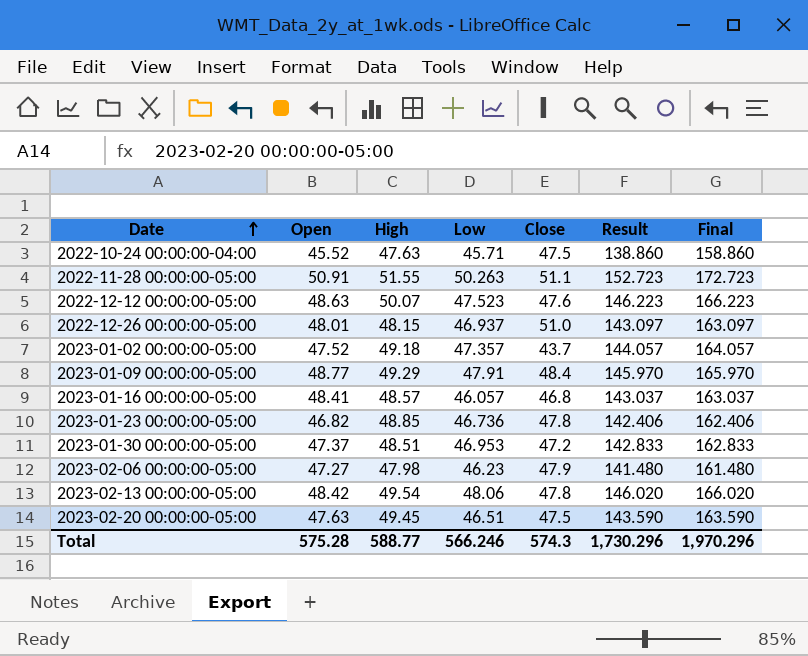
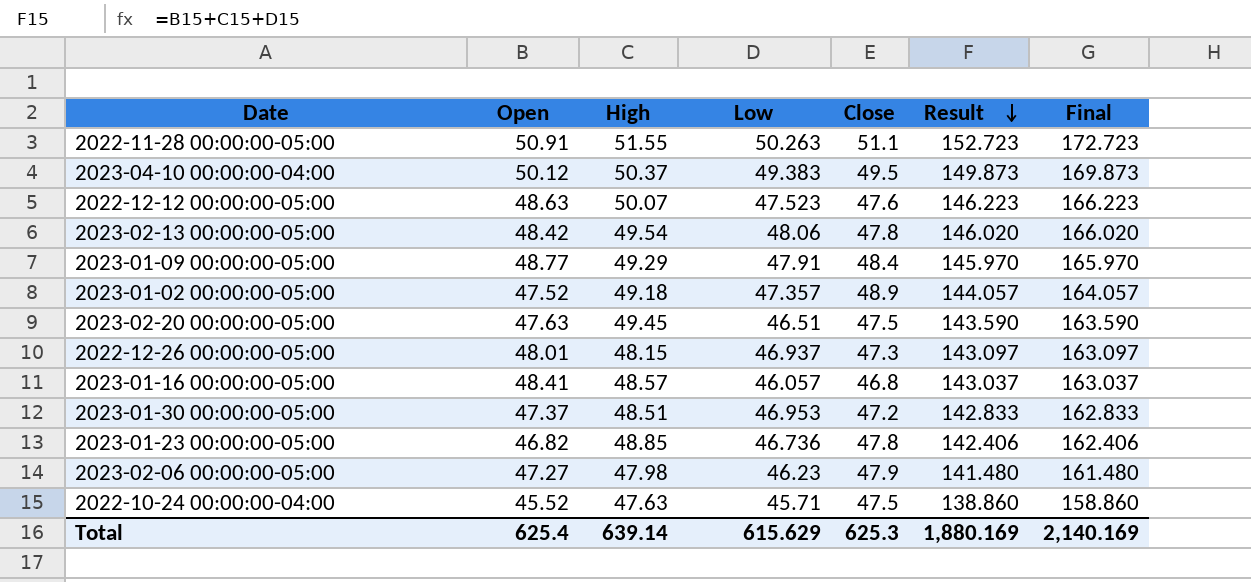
row order: Date ascending -> Result descending
row 2023-04-10 00:00:00-04:00: none -> 50.12 | 50.37 | 49.383 | 49.5 | 149.873 | 169.873
2023-01-02 00:00:00-05:00 | Close: 43.7 -> 48.9
2022-12-26 00:00:00-05:00 | Close: 51.0 -> 47.3
Total | Open: 575.28 -> 625.4
Total | High: 588.77 -> 639.14
Total | Low: 566.246 -> 615.629
Total | Close: 574.3 -> 625.3
Total | Result: 1,730.296 -> 1,880.169
Total | Final: 1,970.296 -> 2,140.169

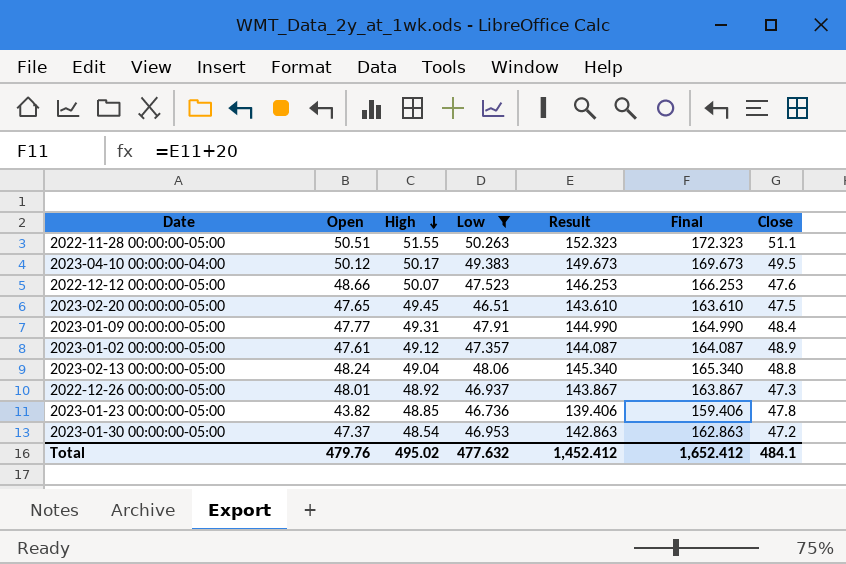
filter: none -> Low >= 46.51
row order: Result descending -> High descending
column Close | position: 5 -> 7
2022-11-28 00:00:00-05:00 | Open: 50.91 -> 50.51
2022-11-28 00:00:00-05:00 | Result: 152.723 -> 152.323
2022-11-28 00:00:00-05:00 | Final: 172.723 -> 172.323
2023-04-10 00:00:00-04:00 | High: 50.37 -> 50.17
2023-04-10 00:00:00-04:00 | Result: 149.873 -> 149.673
2023-04-10 00:00:00-04:00 | Final: 169.873 -> 169.673
2022-12-12 00:00:00-05:00 | Open: 48.63 -> 48.66
2022-12-12 00:00:00-05:00 | Result: 146.223 -> 146.253
2022-12-12 00:00:00-05:00 | Final: 166.223 -> 166.253
2023-02-20 00:00:00-05:00 | Open: 47.63 -> 47.65
2023-02-20 00:00:00-05:00 | Result: 143.590 -> 143.610
2023-02-20 00:00:00-05:00 | Final: 163.590 -> 163.610
2023-01-09 00:00:00-05:00 | Open: 48.77 -> 47.77
2023-01-09 00:00:00-05:00 | High: 49.29 -> 49.31
2023-01-09 00:00:00-05:00 | Result: 145.970 -> 144.990
2023-01-09 00:00:00-05:00 | Final: 165.970 -> 164.990
2023-01-02 00:00:00-05:00 | Open: 47.52 -> 47.61
2023-01-02 00:00:00-05:00 | High: 49.18 -> 49.12
2023-01-02 00:00:00-05:00 | Result: 144.057 -> 144.087
2023-01-02 00:00:00-05:00 | Final: 164.057 -> 164.087
2023-02-13 00:00:00-05:00 | Open: 48.42 -> 48.24
2023-02-13 00:00:00-05:00 | High: 49.54 -> 49.04
2023-02-13 00:00:00-05:00 | Result: 146.020 -> 145.340
2023-02-13 00:00:00-05:00 | Final: 166.020 -> 165.340
2023-02-13 00:00:00-05:00 | Close: 47.8 -> 48.8
2022-12-26 00:00:00-05:00 | High: 48.15 -> 48.92
2022-12-26 00:00:00-05:00 | Result: 143.097 -> 143.867
2022-12-26 00:00:00-05:00 | Final: 163.097 -> 163.867
2023-01-23 00:00:00-05:00 | Open: 46.82 -> 43.82
2023-01-23 00:00:00-05:00 | Result: 142.406 -> 139.406
2023-01-23 00:00:00-05:00 | Final: 162.406 -> 159.406
2023-01-30 00:00:00-05:00 | High: 48.51 -> 48.54
2023-01-30 00:00:00-05:00 | Result: 142.833 -> 142.863
2023-01-30 00:00:00-05:00 | Final: 162.833 -> 162.863
Total | Open: 625.4 -> 479.76
Total | High: 639.14 -> 495.02
Total | Low: 615.629 -> 477.632
Total | Result: 1,880.169 -> 1,452.412
Total | Final: 2,140.169 -> 1,652.412
Total | Close: 625.3 -> 484.1

